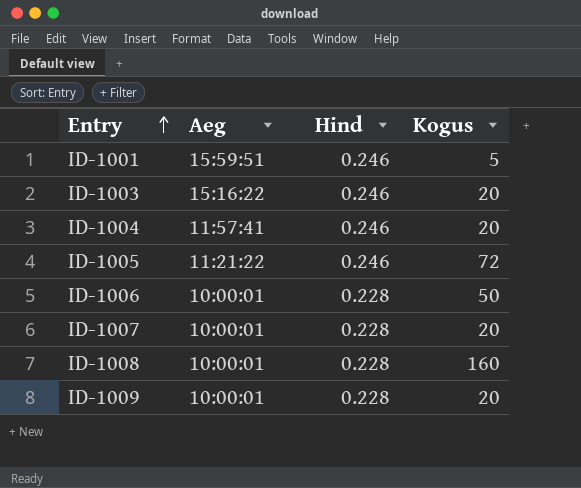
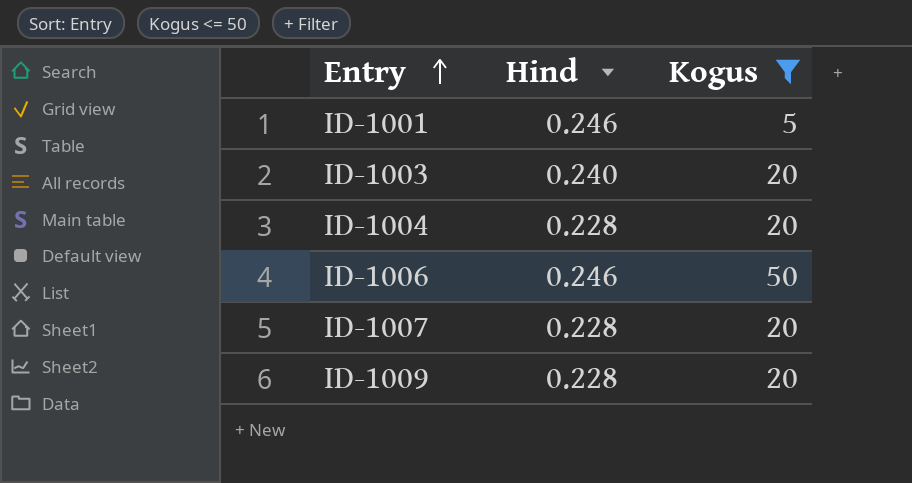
filter: none -> Kogus <= 50
column Aeg | position: 2 -> none
ID-1003 | Hind: 0.246 -> 0.240
ID-1004 | Hind: 0.246 -> 0.228
ID-1006 | Hind: 0.228 -> 0.246

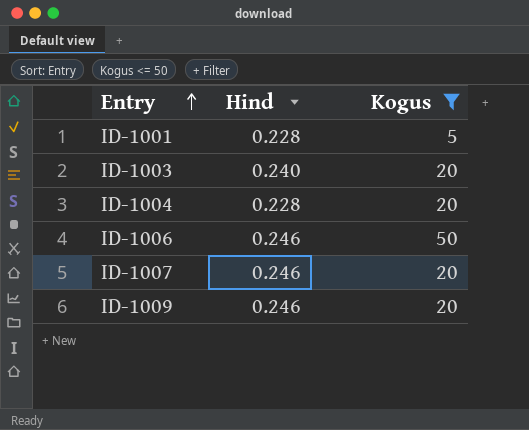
ID-1001 | Hind: 0.246 -> 0.228
ID-1007 | Hind: 0.228 -> 0.246
ID-1009 | Hind: 0.228 -> 0.246

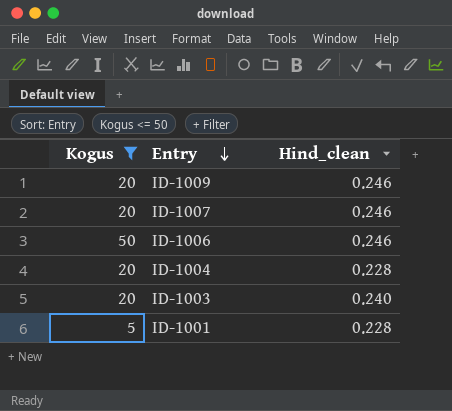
row order: Entry ascending -> Entry descending
column Kogus | position: 3 -> 1
column name: Hind -> Hind_clean

